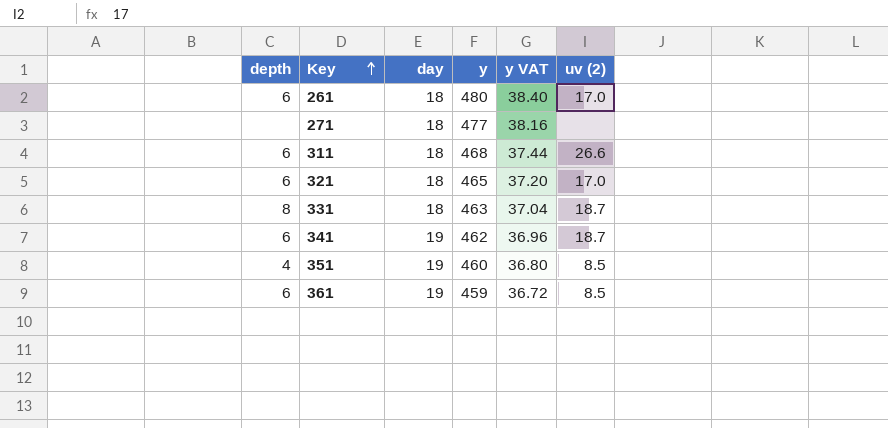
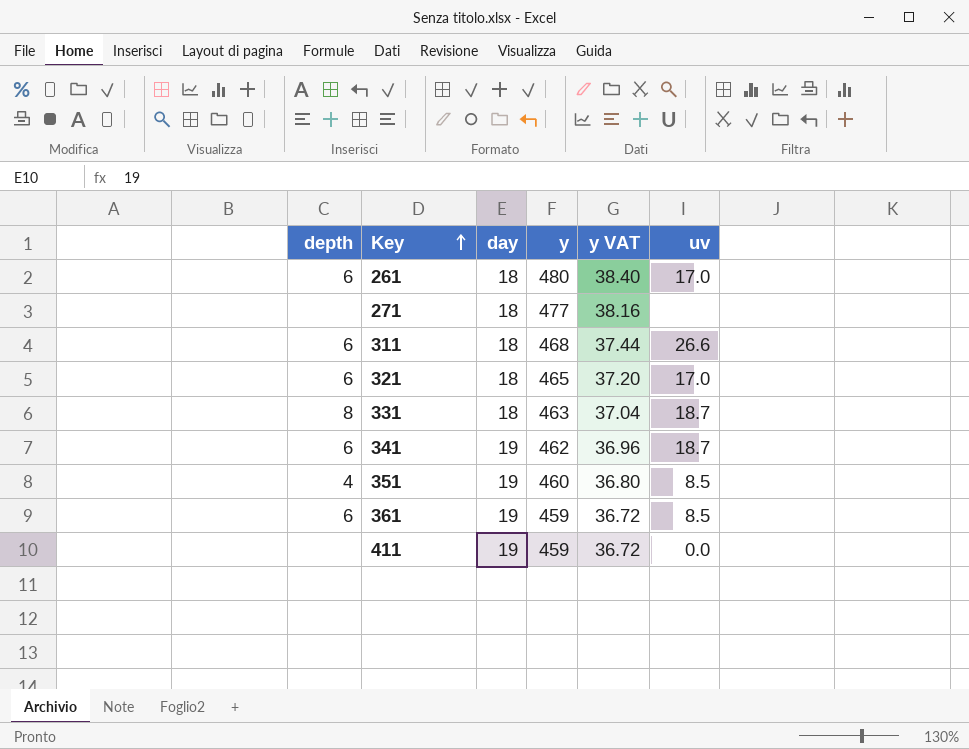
column name: uv (2) -> uv
row 411: none -> none | 19 | 459 | 36.72 | 0.0

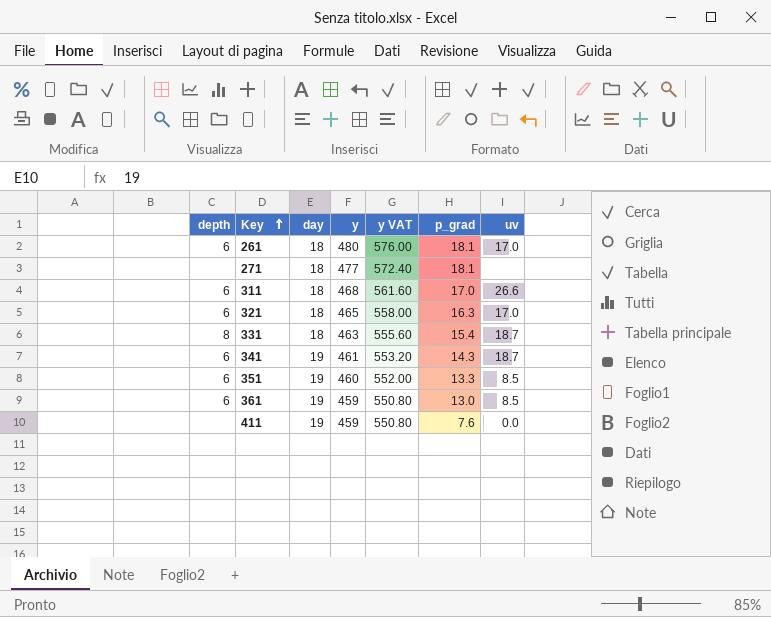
column y VAT | formula: [y] * 0.08 -> [y] * 1.2
column p_grad | position: none -> 6
341 | y: 462 -> 461
351 | depth: 4 -> 6

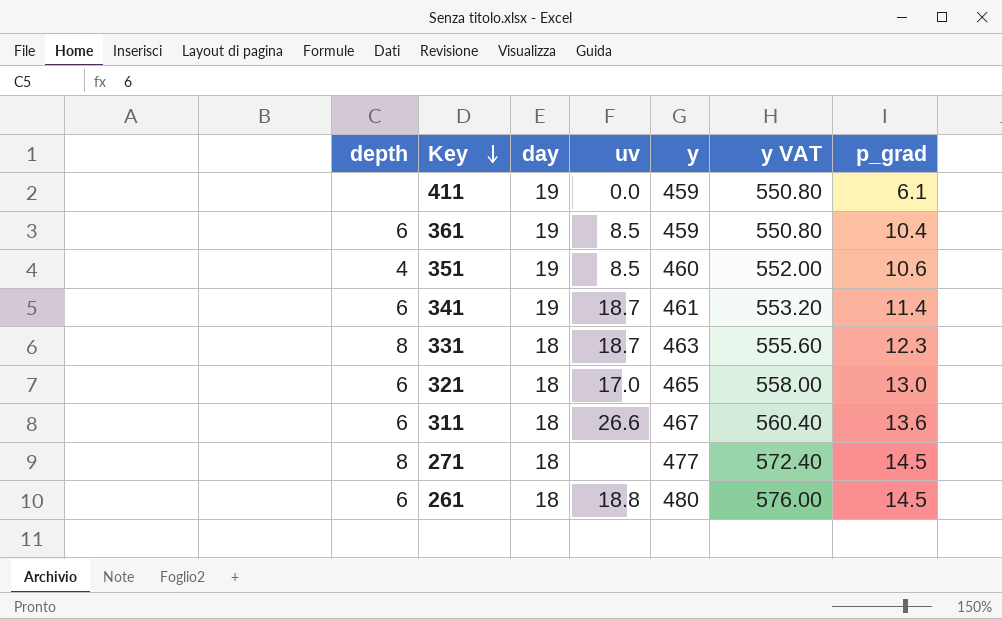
row order: Key ascending -> Key descending
column uv | position: 7 -> 4
411 | p_grad: 7.6 -> 6.1
361 | p_grad: 13.0 -> 10.4
351 | depth: 6 -> 4
351 | p_grad: 13.3 -> 10.6
341 | p_grad: 14.3 -> 11.4
331 | p_grad: 15.4 -> 12.3
321 | p_grad: 16.3 -> 13.0
311 | y: 468 -> 467
311 | y VAT: 561.60 -> 560.40
311 | p_grad: 17.0 -> 13.6
271 | depth: none -> 8
271 | p_grad: 18.1 -> 14.5
261 | uv: 17.0 -> 18.8
261 | p_grad: 18.1 -> 14.5

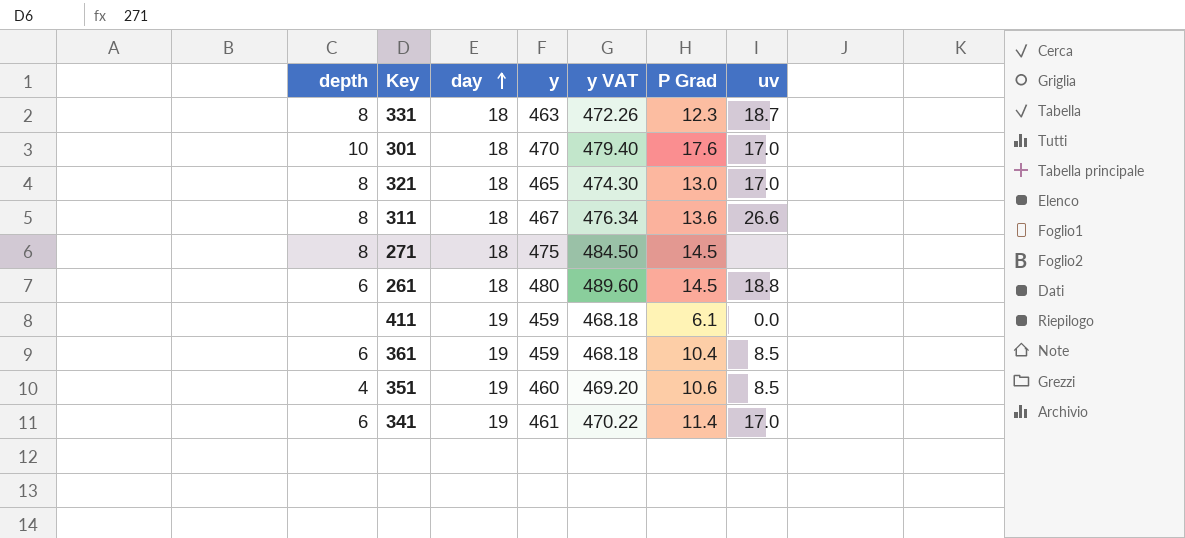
row order: Key descending -> day ascending
column y VAT | formula: [y] * 1.2 -> [y] * 1.02
column name: p_grad -> P Grad
column uv | position: 4 -> 7
row 301: none -> 10 | 18 | 470 | 479.40 | 17.6 | 17.0
321 | depth: 6 -> 8
311 | depth: 6 -> 8
271 | y: 477 -> 475
341 | uv: 18.7 -> 17.0

